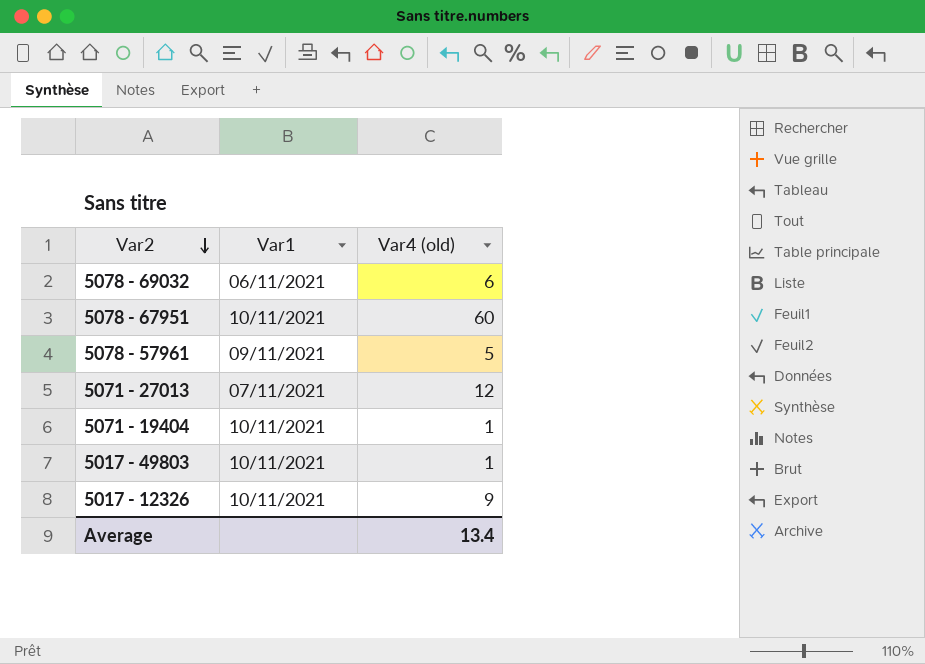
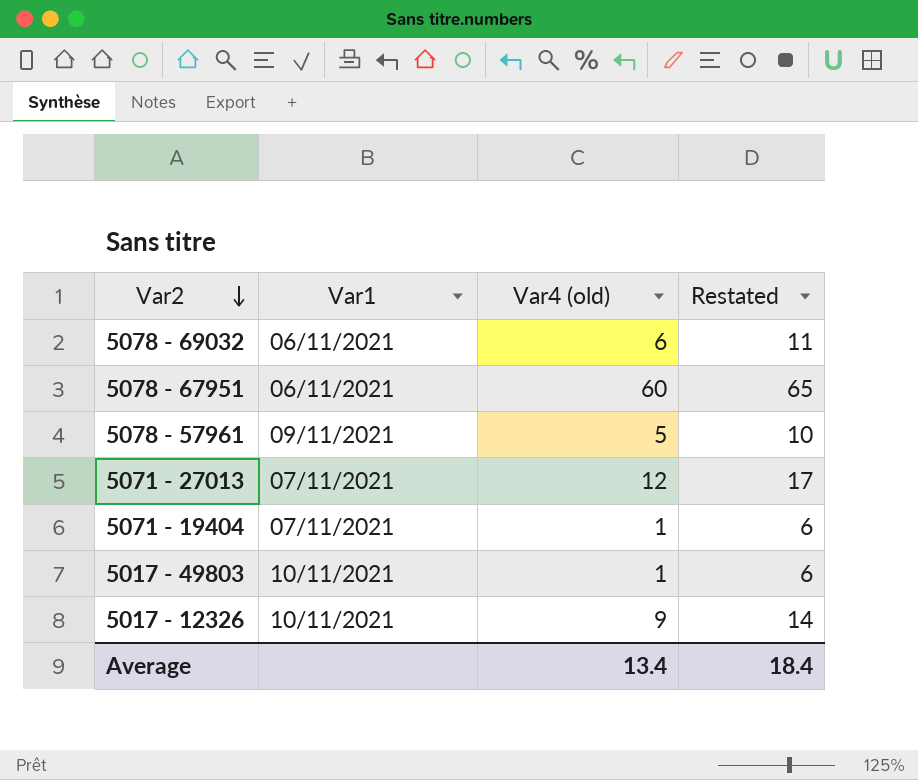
column Restated | formula: none -> [Var4 (old)] + 5
5078 - 67951 | Var1: 10/11/2021 -> 06/11/2021
5071 - 19404 | Var1: 10/11/2021 -> 07/11/2021

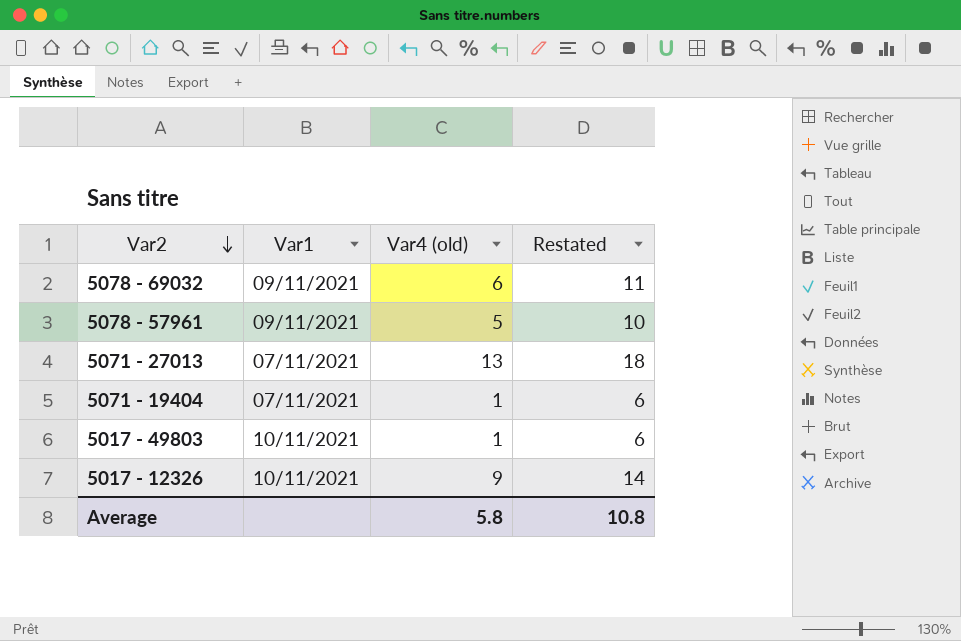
row 5078 - 67951: 06/11/2021 | 60 | 65 -> none
5078 - 69032 | Var1: 06/11/2021 -> 09/11/2021
5071 - 27013 | Var4 (old): 12 -> 13
5071 - 27013 | Restated: 17 -> 18
Average | Var4 (old): 13.4 -> 5.8
Average | Restated: 18.4 -> 10.8

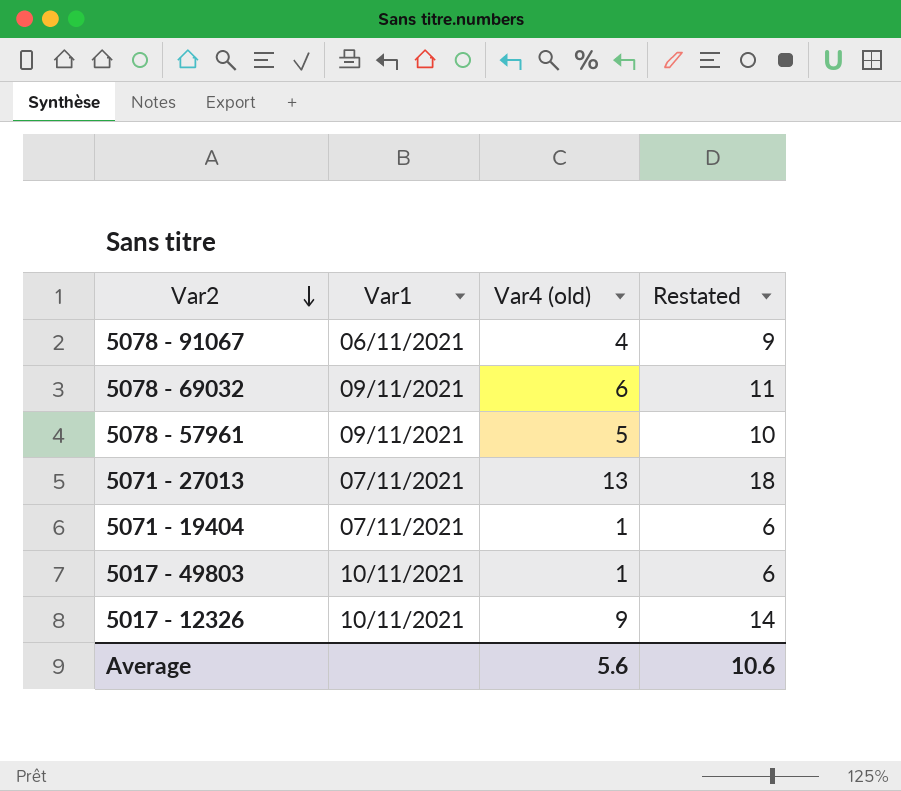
row 5078 - 91067: none -> 06/11/2021 | 4 | 9
Average | Var4 (old): 5.8 -> 5.6
Average | Restated: 10.8 -> 10.6

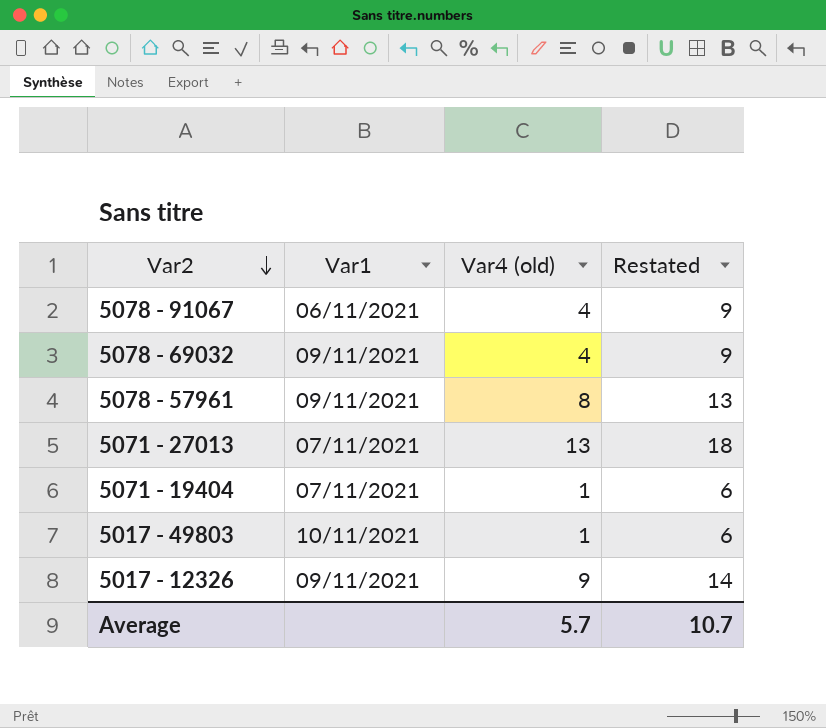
5078 - 69032 | Var4 (old): 6 -> 4
5078 - 69032 | Restated: 11 -> 9
5078 - 57961 | Var4 (old): 5 -> 8
5078 - 57961 | Restated: 10 -> 13
5017 - 12326 | Var1: 10/11/2021 -> 09/11/2021
Average | Var4 (old): 5.6 -> 5.7
Average | Restated: 10.6 -> 10.7

